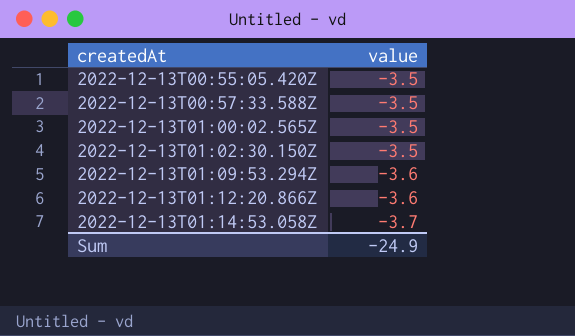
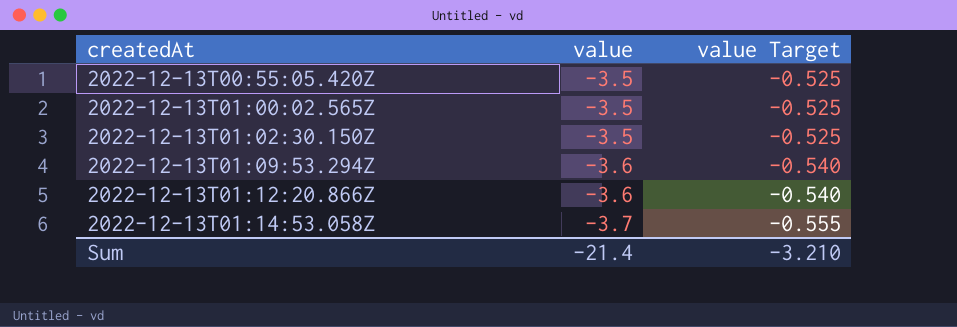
column value Target | formula: none -> [value] * 0.15
row 2022-12-13T00:57:33.588Z: -3.5 -> none
Sum | value: -24.9 -> -21.4

